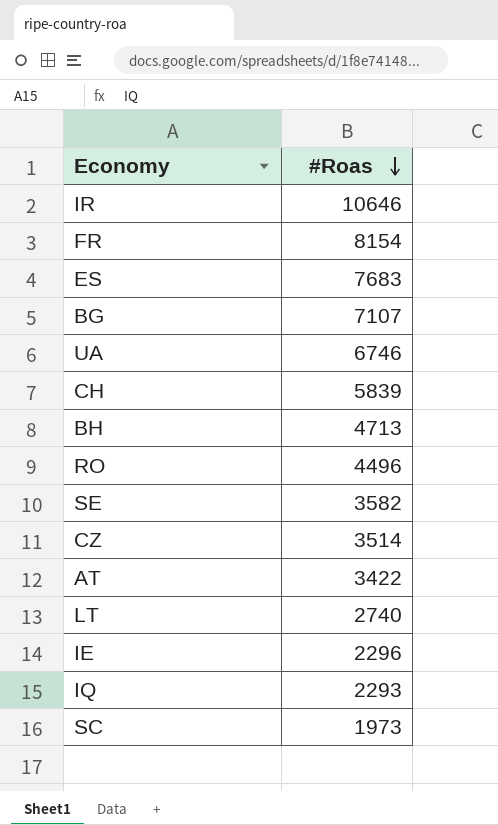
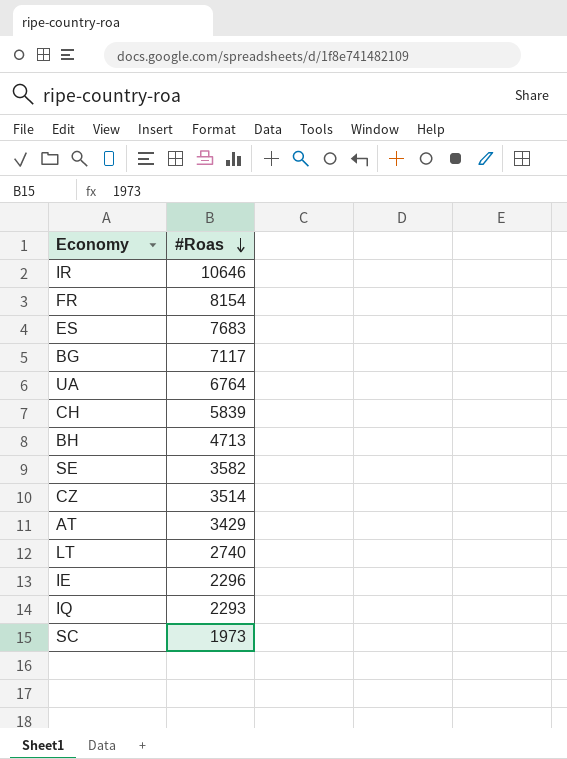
row RO: 4496 -> none
BG | #Roas: 7107 -> 7117
UA | #Roas: 6746 -> 6764
AT | #Roas: 3422 -> 3429

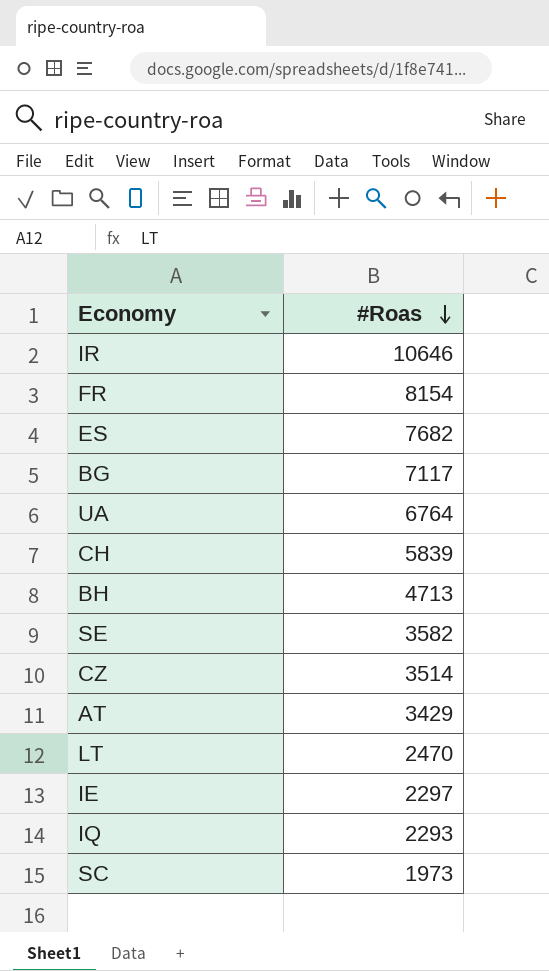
ES | #Roas: 7683 -> 7682
LT | #Roas: 2740 -> 2470
IE | #Roas: 2296 -> 2297

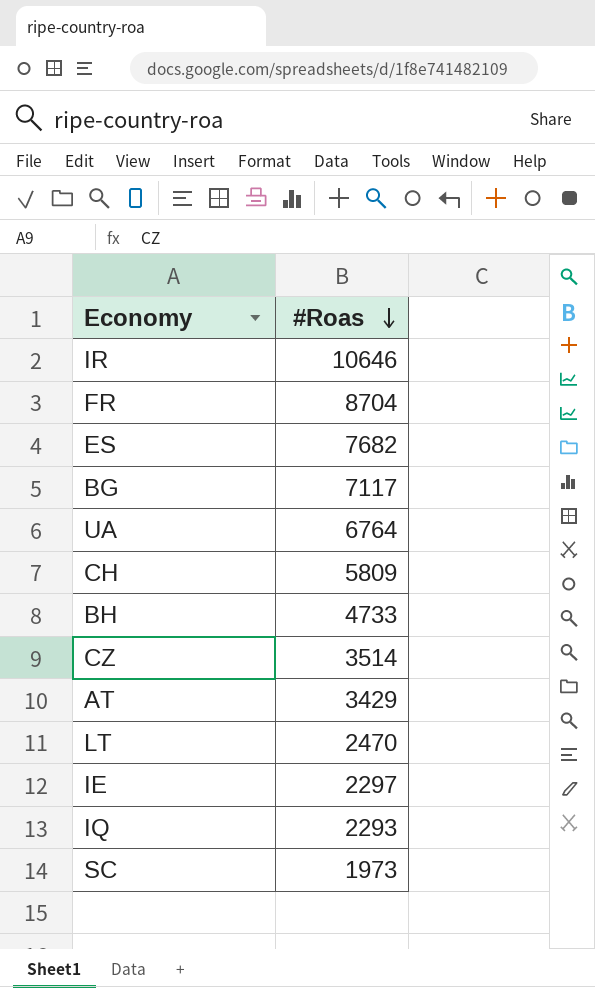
row SE: 3582 -> none
FR | #Roas: 8154 -> 8704
CH | #Roas: 5839 -> 5809
BH | #Roas: 4713 -> 4733

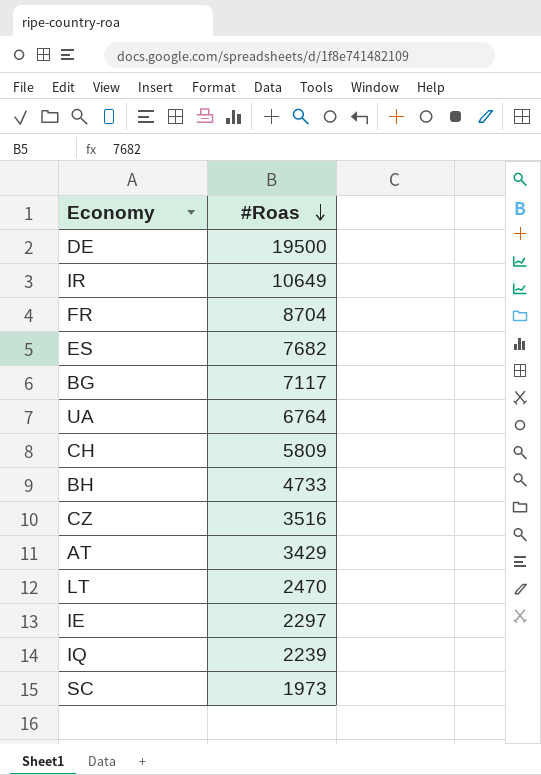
row DE: none -> 19500
IR | #Roas: 10646 -> 10649
CZ | #Roas: 3514 -> 3516
IQ | #Roas: 2293 -> 2239

